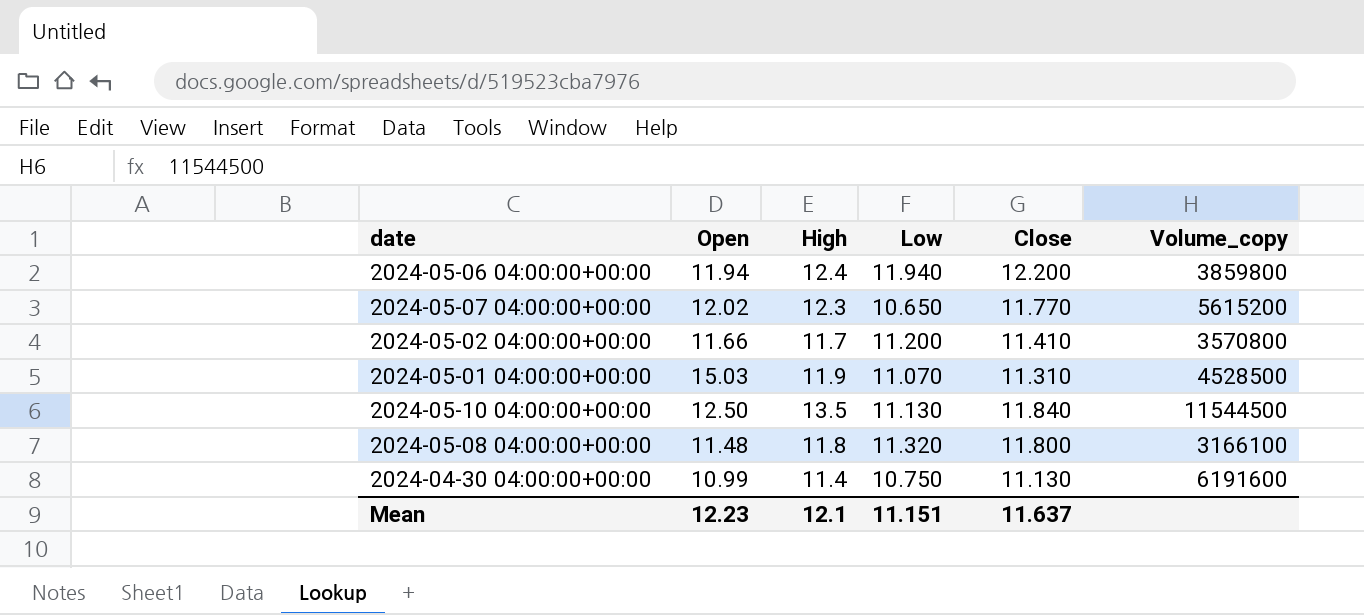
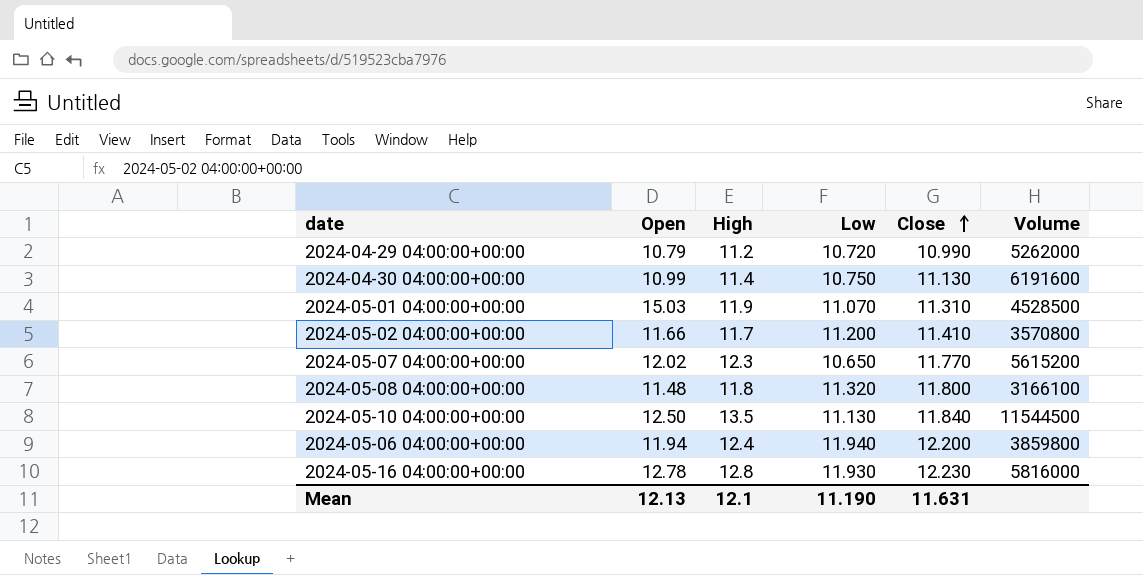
row order: none -> Close ascending
column name: Volume_copy -> Volume
row 2024-04-29 04:00:00+00:00: none -> 10.79 | 11.2 | 10.720 | 10.990 | 5262000
row 2024-05-16 04:00:00+00:00: none -> 12.78 | 12.8 | 11.930 | 12.230 | 5816000
Mean | Open: 12.23 -> 12.13
Mean | Low: 11.151 -> 11.190
Mean | Close: 11.637 -> 11.631

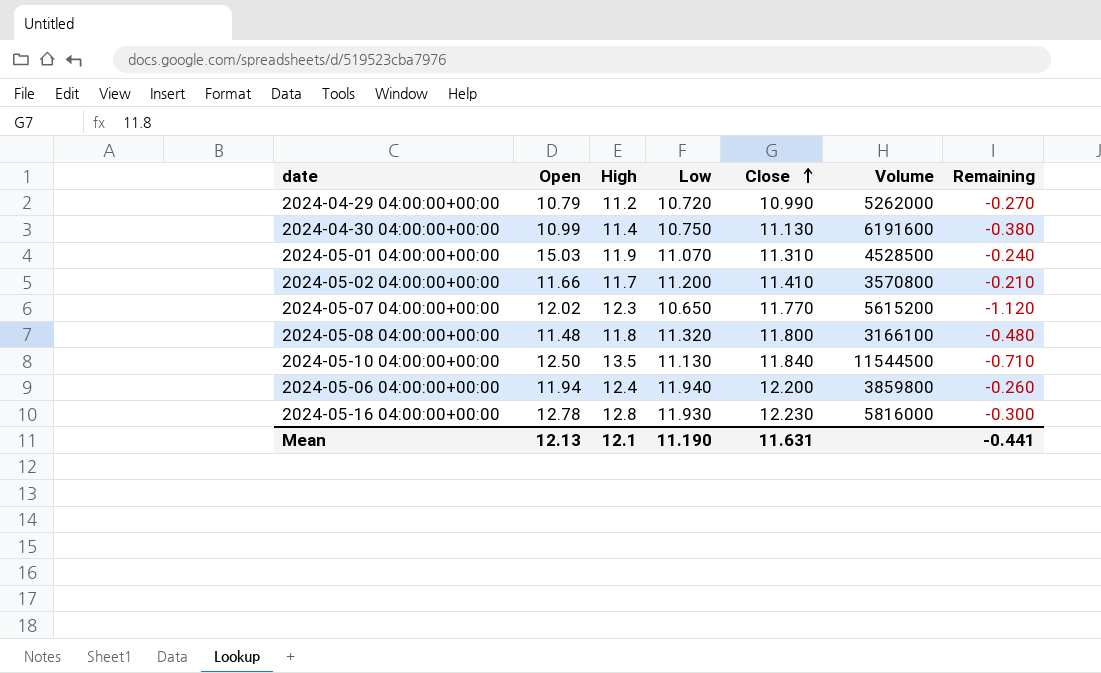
column Remaining | formula: none -> [Low] - [Close]

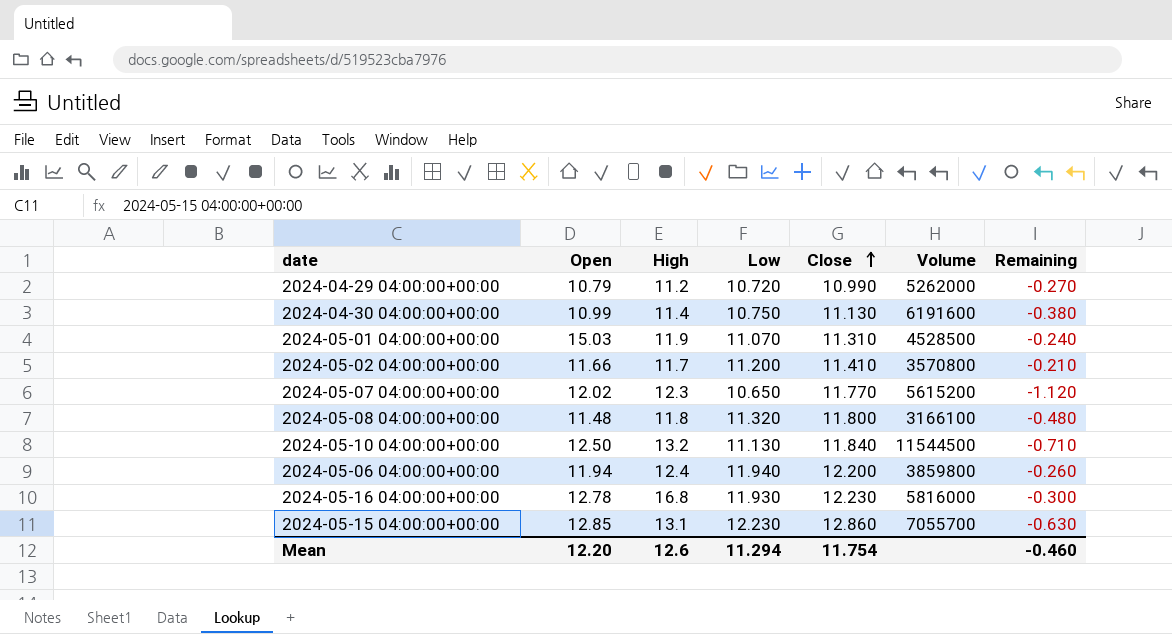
2024-05-10 04:00:00+00:00 | High: 13.5 -> 13.2
2024-05-16 04:00:00+00:00 | High: 12.8 -> 16.8
row 2024-05-15 04:00:00+00:00: none -> 12.85 | 13.1 | 12.230 | 12.860 | 7055700 | -0.630
Mean | Open: 12.13 -> 12.20
Mean | High: 12.1 -> 12.6
Mean | Low: 11.190 -> 11.294
Mean | Close: 11.631 -> 11.754
Mean | Remaining: -0.441 -> -0.460

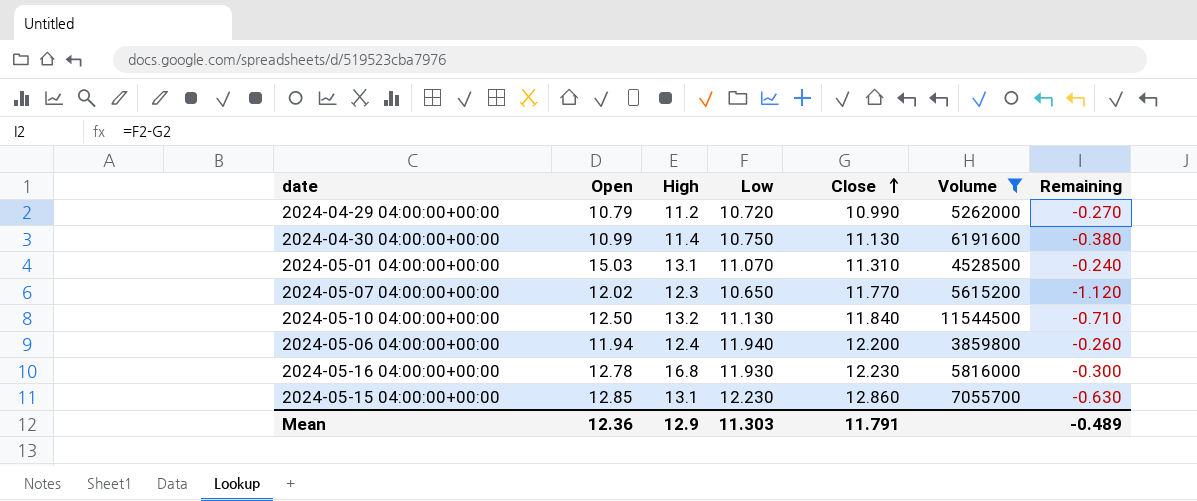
filter: none -> Volume >= 3859800
2024-05-01 04:00:00+00:00 | High: 11.9 -> 13.1
Mean | Open: 12.20 -> 12.36
Mean | High: 12.6 -> 12.9
Mean | Low: 11.294 -> 11.303
Mean | Close: 11.754 -> 11.791
Mean | Remaining: -0.460 -> -0.489

